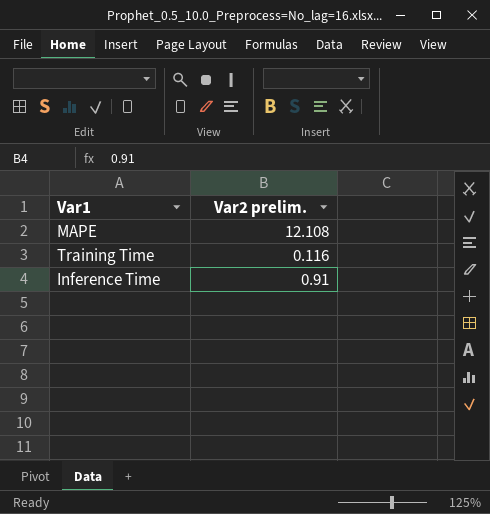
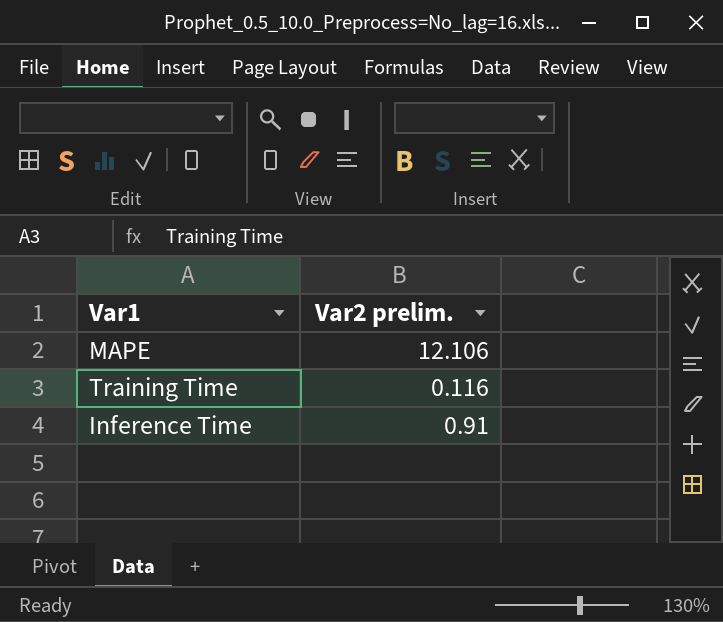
MAPE | Var2 prelim.: 12.108 -> 12.106

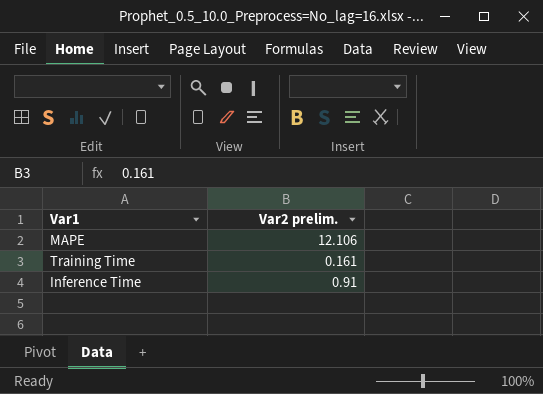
Training Time | Var2 prelim.: 0.116 -> 0.161

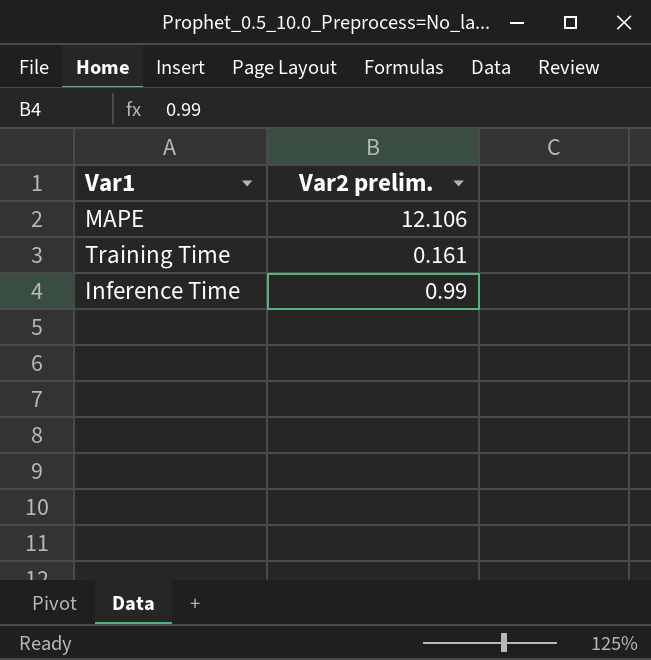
Inference Time | Var2 prelim.: 0.91 -> 0.99

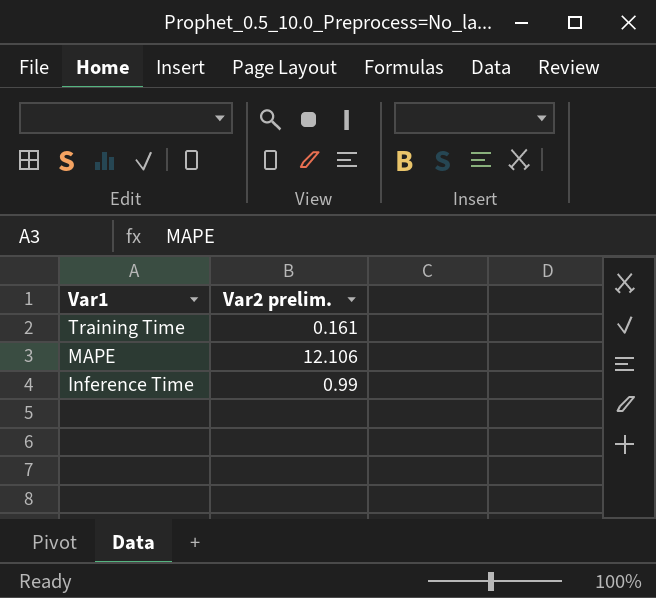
row order: none -> Var1 descending

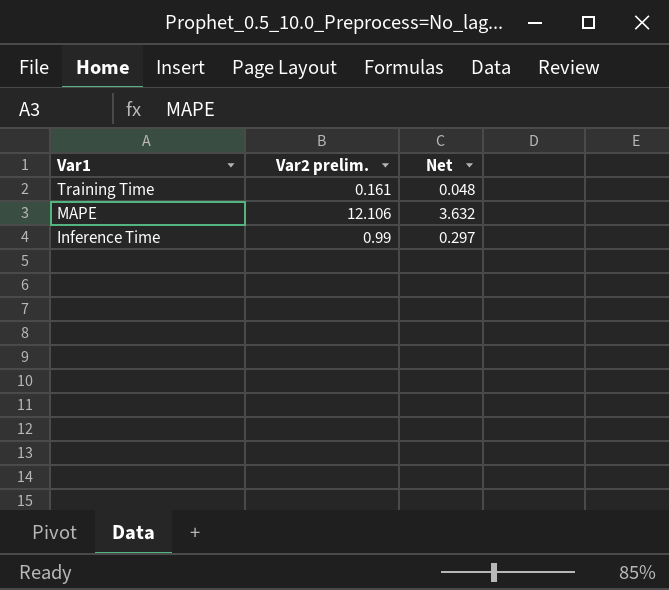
column Net | formula: none -> [Var2 prelim.] * 0.3

